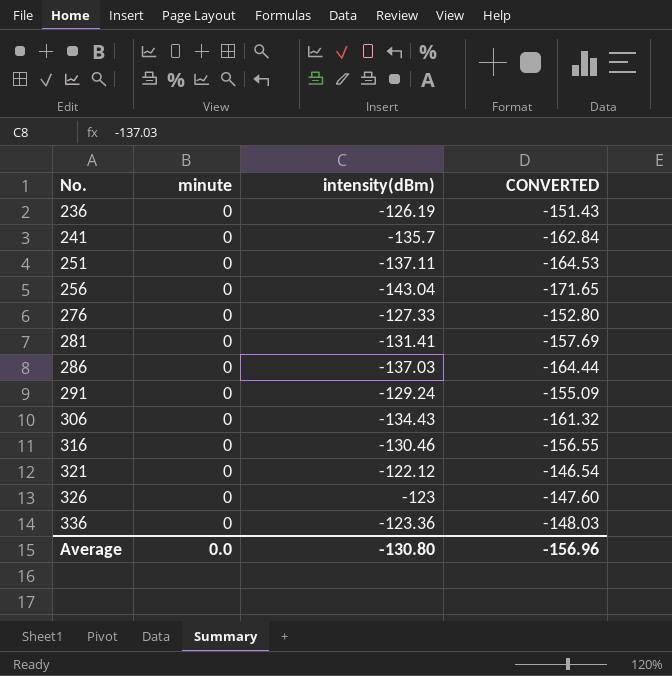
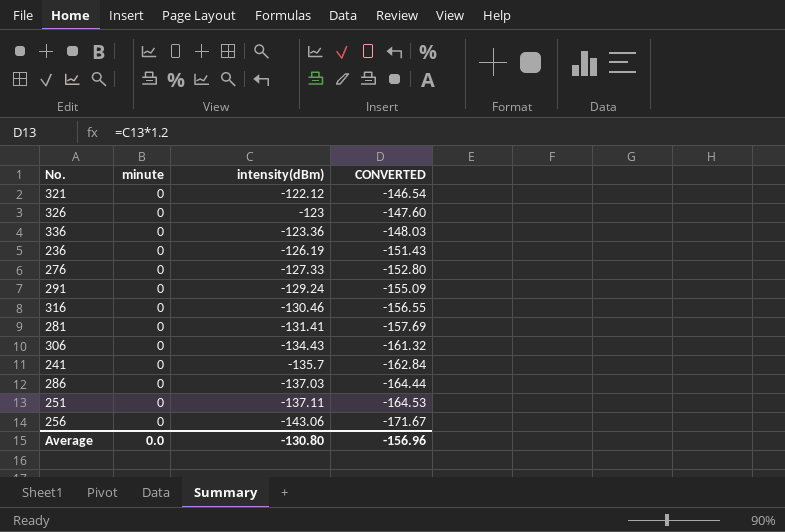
row order: No. ascending -> intensity(dBm) descending
256 | intensity(dBm): -143.04 -> -143.06
256 | CONVERTED: -171.65 -> -171.67

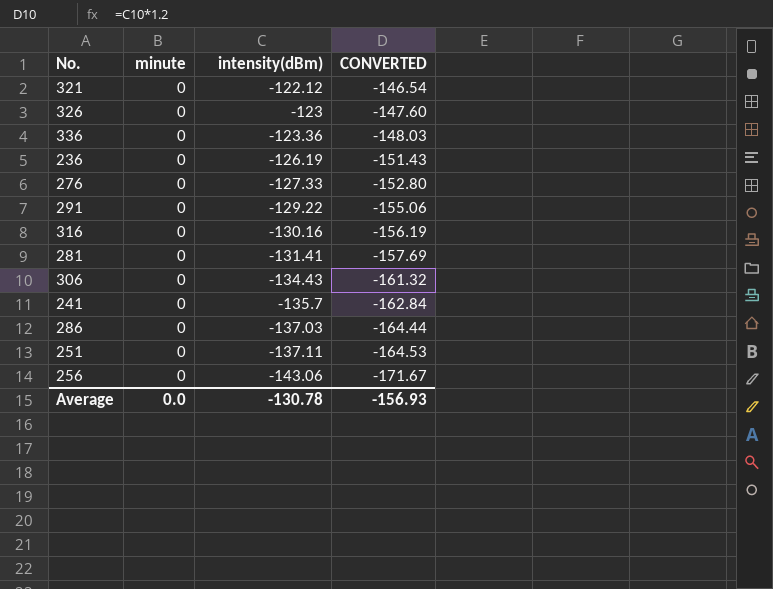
291 | intensity(dBm): -129.24 -> -129.22
291 | CONVERTED: -155.09 -> -155.06
316 | intensity(dBm): -130.46 -> -130.16
316 | CONVERTED: -156.55 -> -156.19
Average | intensity(dBm): -130.80 -> -130.78
Average | CONVERTED: -156.96 -> -156.93

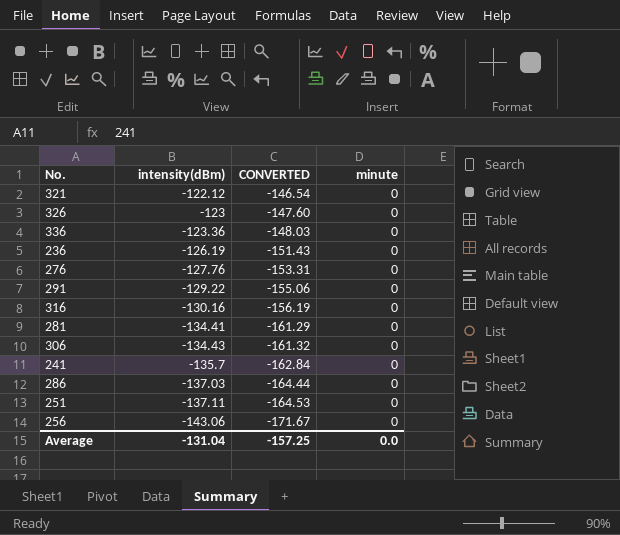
column minute | position: 2 -> 4
276 | intensity(dBm): -127.33 -> -127.76
276 | CONVERTED: -152.80 -> -153.31
281 | intensity(dBm): -131.41 -> -134.41
281 | CONVERTED: -157.69 -> -161.29
Average | intensity(dBm): -130.78 -> -131.04
Average | CONVERTED: -156.93 -> -157.25

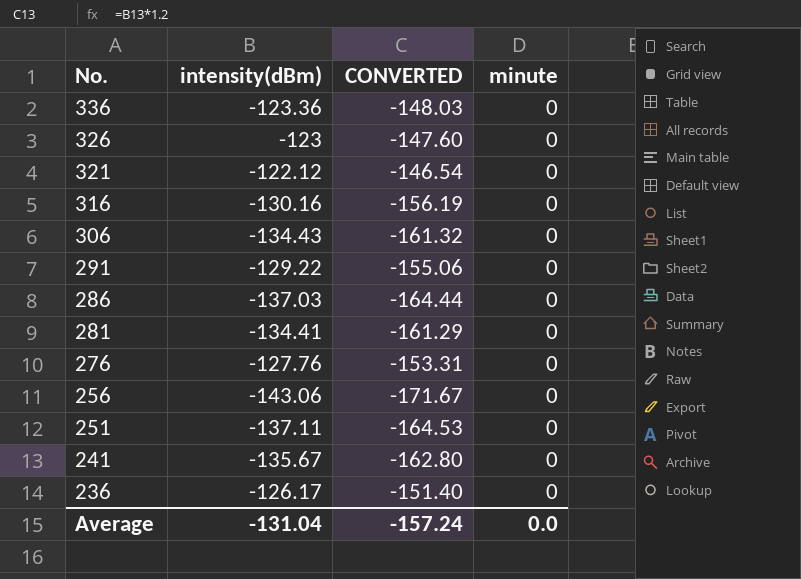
row order: intensity(dBm) descending -> No. descending
241 | intensity(dBm): -135.7 -> -135.67
241 | CONVERTED: -162.84 -> -162.80
236 | intensity(dBm): -126.19 -> -126.17
236 | CONVERTED: -151.43 -> -151.40
Average | CONVERTED: -157.25 -> -157.24

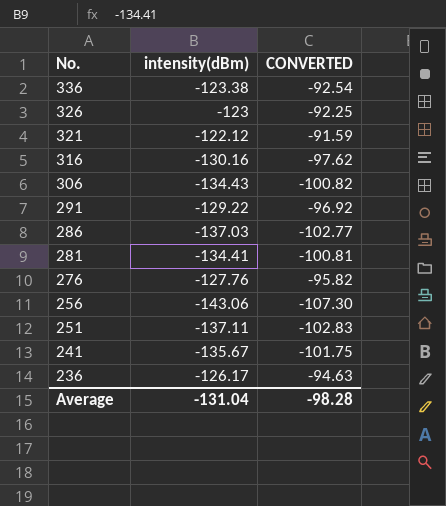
column minute | position: 4 -> none
column CONVERTED | formula: [intensity(dBm)] * 1.2 -> [intensity(dBm)] * 0.75
336 | intensity(dBm): -123.36 -> -123.38
Average | CONVERTED: -157.24 -> -98.28

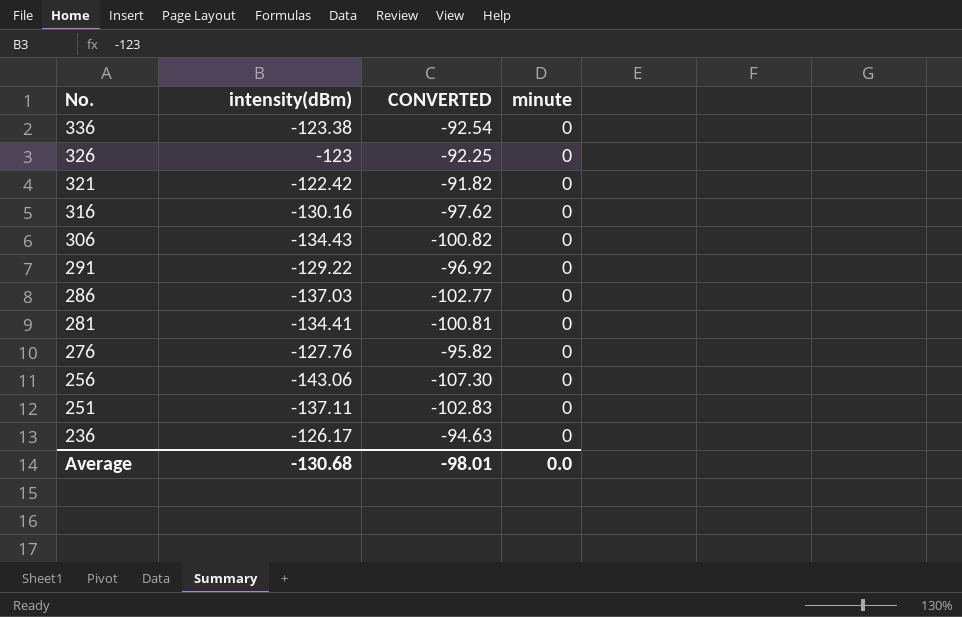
column minute | position: none -> 4
row 241: -135.67 | -101.75 -> none
321 | intensity(dBm): -122.12 -> -122.42
321 | CONVERTED: -91.59 -> -91.82
Average | intensity(dBm): -131.04 -> -130.68
Average | CONVERTED: -98.28 -> -98.01

